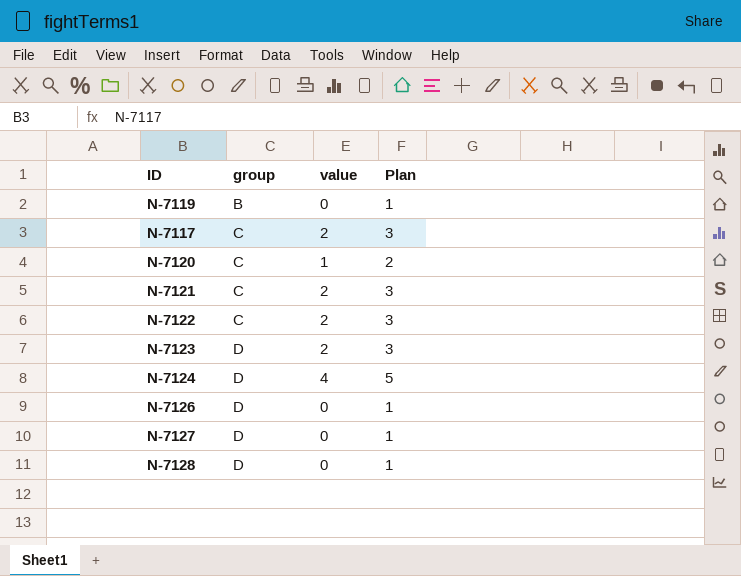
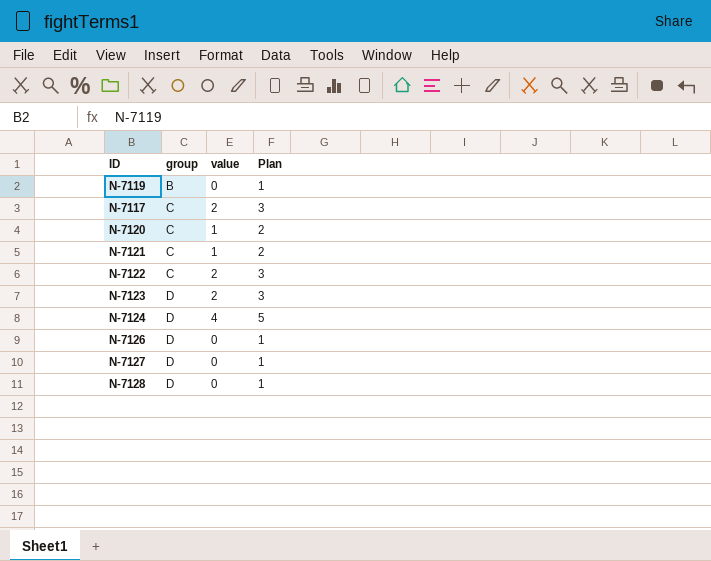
N-7121 | value: 2 -> 1
N-7121 | Plan: 3 -> 2

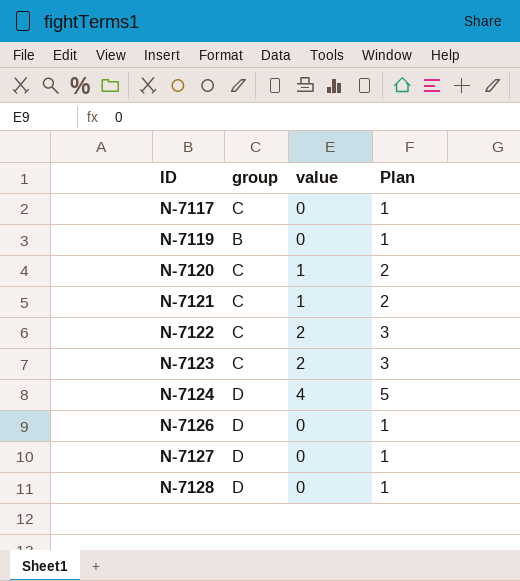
row order: group ascending -> ID ascending
N-7117 | value: 2 -> 0
N-7117 | Plan: 3 -> 1
N-7123 | group: D -> C

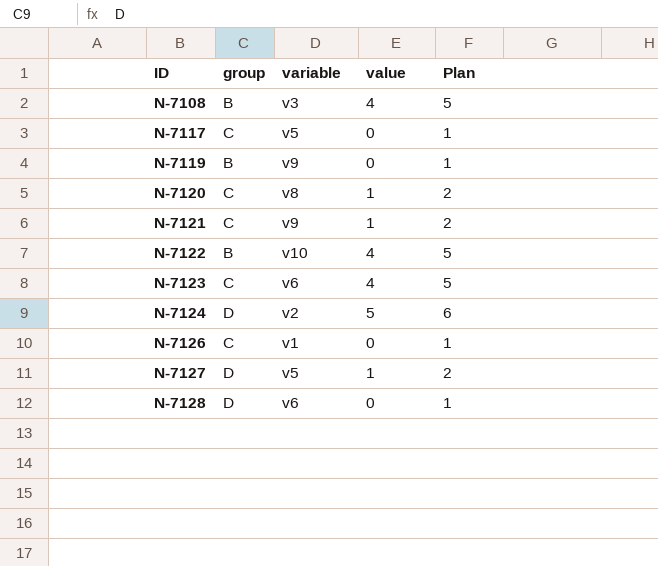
column variable | position: none -> 3
row N-7108: none -> B | v3 | 4 | 5
N-7122 | group: C -> B
N-7122 | value: 2 -> 4
N-7122 | Plan: 3 -> 5
N-7123 | value: 2 -> 4
N-7123 | Plan: 3 -> 5
N-7124 | value: 4 -> 5
N-7124 | Plan: 5 -> 6
N-7126 | group: D -> C
N-7127 | value: 0 -> 1
N-7127 | Plan: 1 -> 2

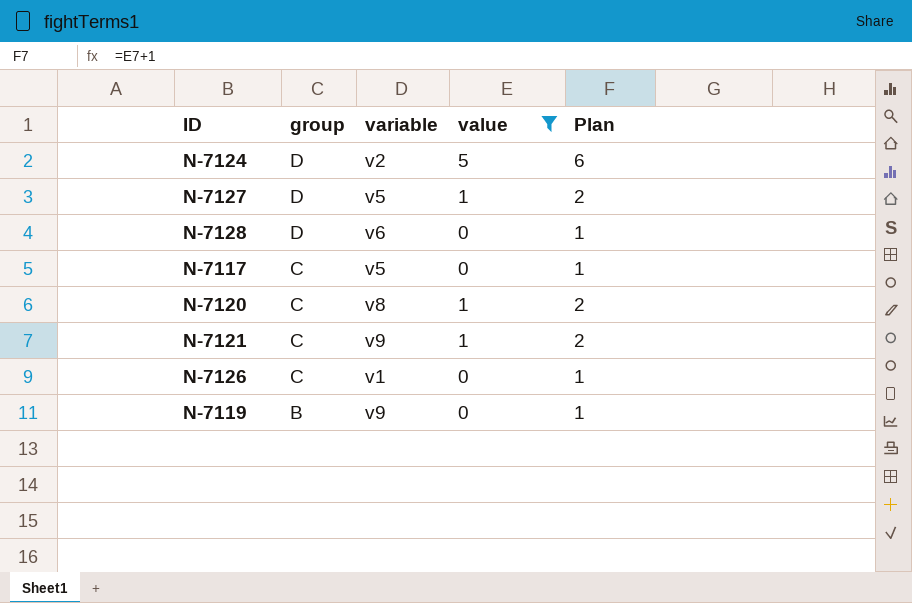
filter: none -> value != 4
row order: ID ascending -> group descending

